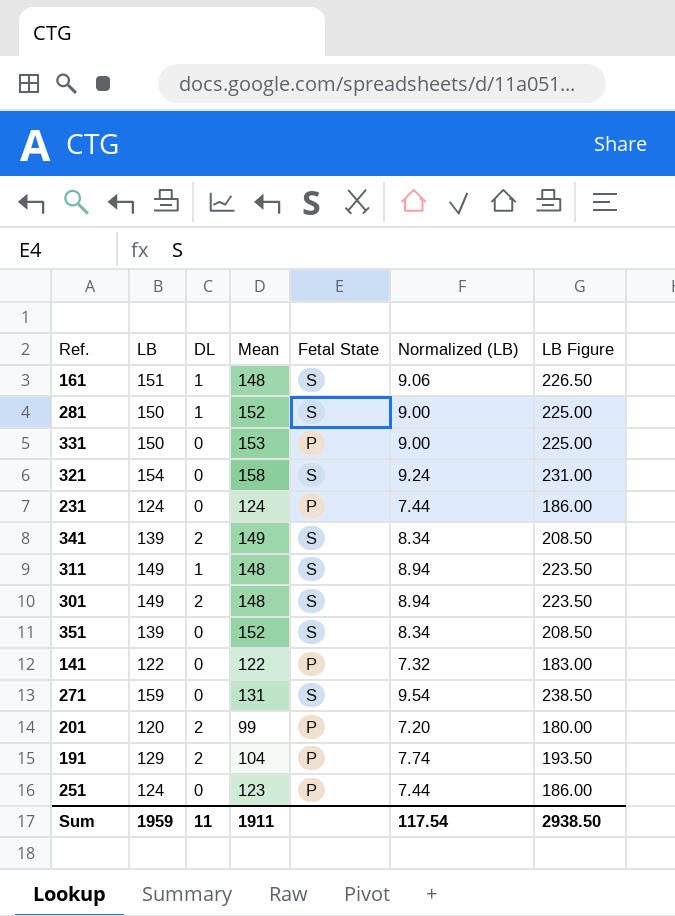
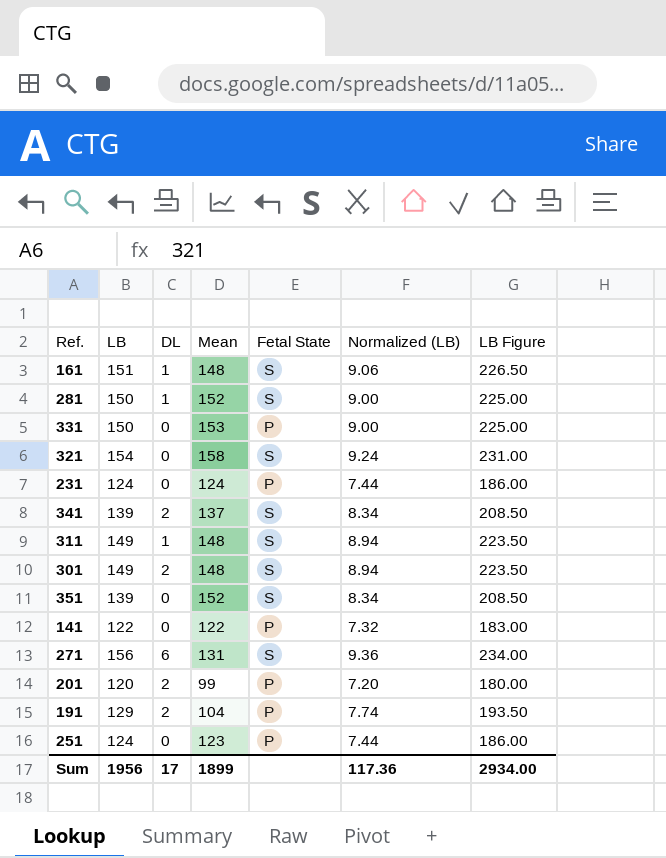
341 | Mean: 149 -> 137
271 | LB: 159 -> 156
271 | DL: 0 -> 6
271 | Normalized (LB): 9.54 -> 9.36
271 | LB Figure: 238.50 -> 234.00
Sum | LB: 1959 -> 1956
Sum | DL: 11 -> 17
Sum | Mean: 1911 -> 1899
Sum | Normalized (LB): 117.54 -> 117.36
Sum | LB Figure: 2938.50 -> 2934.00

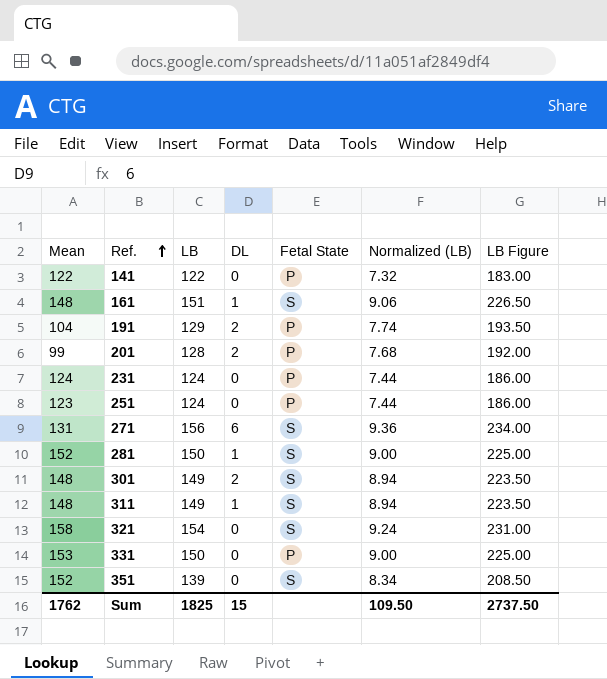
row order: none -> Ref. ascending
column Mean | position: 4 -> 1
row 341: 139 | 2 | 137 | S | 8.34 | 208.50 -> none
201 | LB: 120 -> 128
201 | Normalized (LB): 7.20 -> 7.68
201 | LB Figure: 180.00 -> 192.00
Sum | Mean: 1899 -> 1762
Sum | LB: 1956 -> 1825
Sum | DL: 17 -> 15
Sum | Normalized (LB): 117.36 -> 109.50
Sum | LB Figure: 2934.00 -> 2737.50

